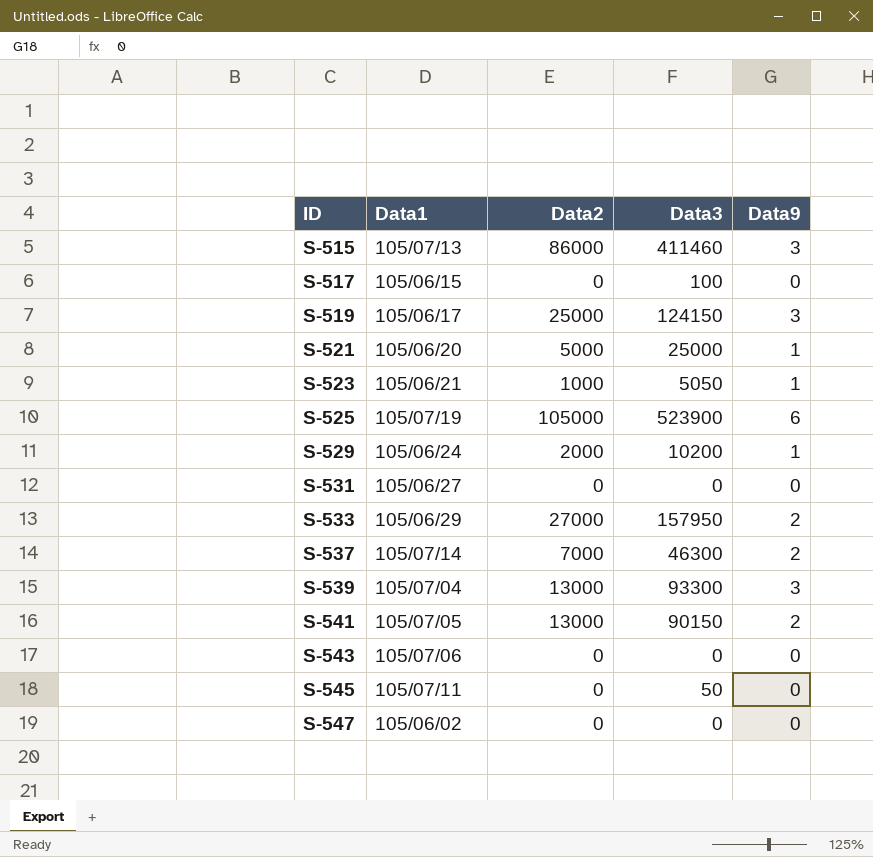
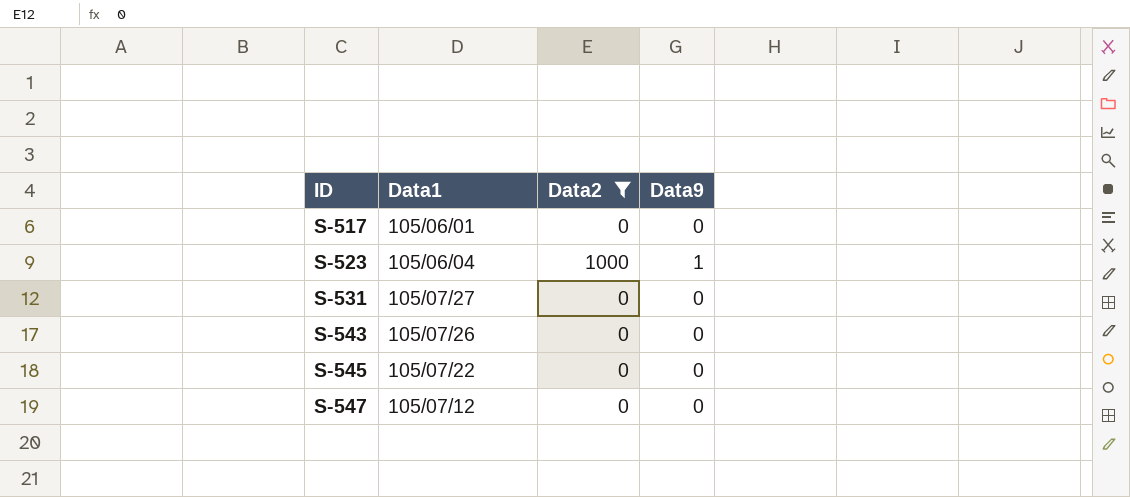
filter: none -> Data2 <= 1000
column Data3 | position: 4 -> none
S-517 | Data1: 105/06/15 -> 105/06/01
S-523 | Data1: 105/06/21 -> 105/06/04
S-531 | Data1: 105/06/27 -> 105/07/27
S-543 | Data1: 105/07/06 -> 105/07/26
S-545 | Data1: 105/07/11 -> 105/07/22
S-547 | Data1: 105/06/02 -> 105/07/12

